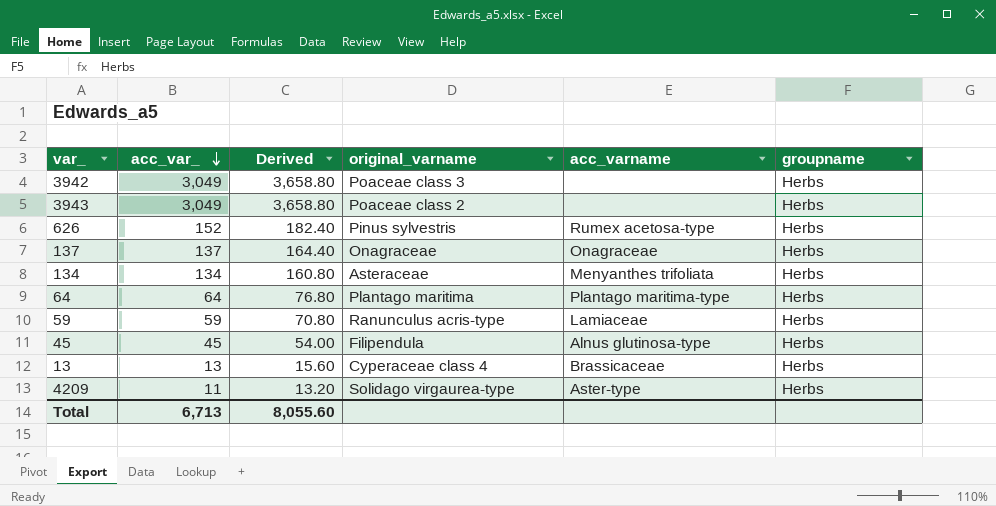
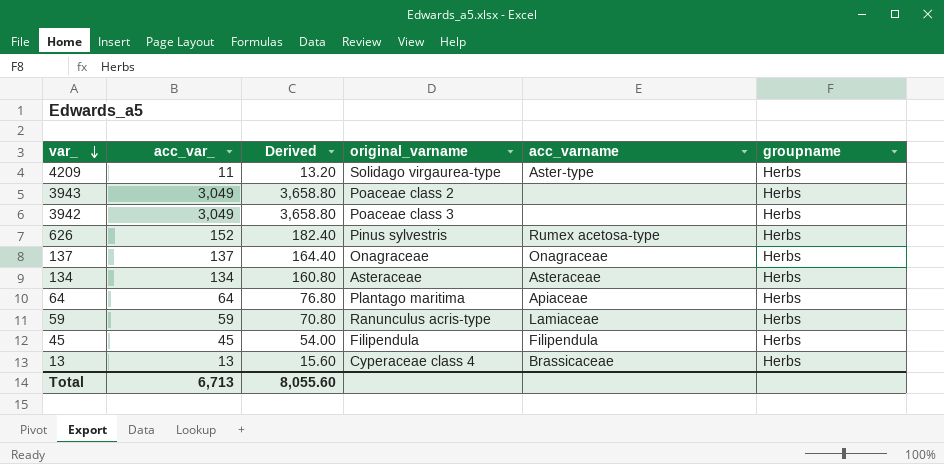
row order: acc_var_ descending -> var_ descending
134 | acc_varname: Menyanthes trifoliata -> Asteraceae
64 | acc_varname: Plantago maritima-type -> Apiaceae
45 | acc_varname: Alnus glutinosa-type -> Filipendula

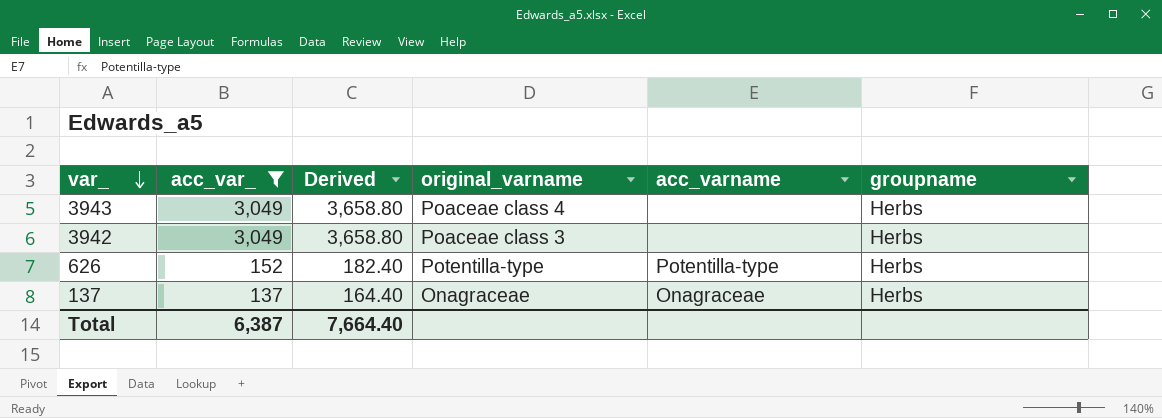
filter: none -> acc_var_ >= 137
3943 | original_varname: Poaceae class 2 -> Poaceae class 4
626 | original_varname: Pinus sylvestris -> Potentilla-type
626 | acc_varname: Rumex acetosa-type -> Potentilla-type
Total | acc_var_: 6,713 -> 6,387
Total | Derived: 8,055.60 -> 7,664.40

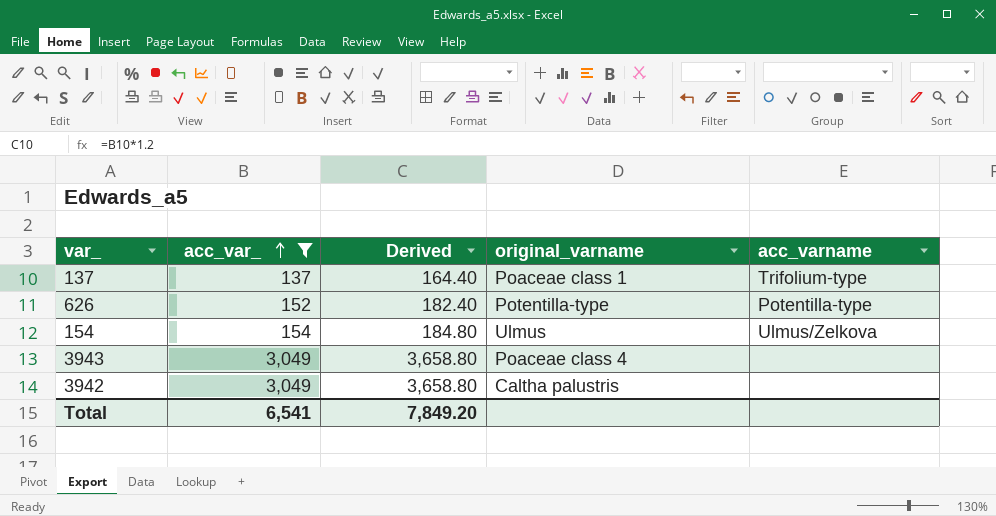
row order: var_ descending -> acc_var_ ascending
column groupname | position: 6 -> none
137 | original_varname: Onagraceae -> Poaceae class 1
137 | acc_varname: Onagraceae -> Trifolium-type
row 154: none -> 154 | 184.80 | Ulmus | Ulmus/Zelkova
3942 | original_varname: Poaceae class 3 -> Caltha palustris
Total | acc_var_: 6,387 -> 6,541
Total | Derived: 7,664.40 -> 7,849.20

